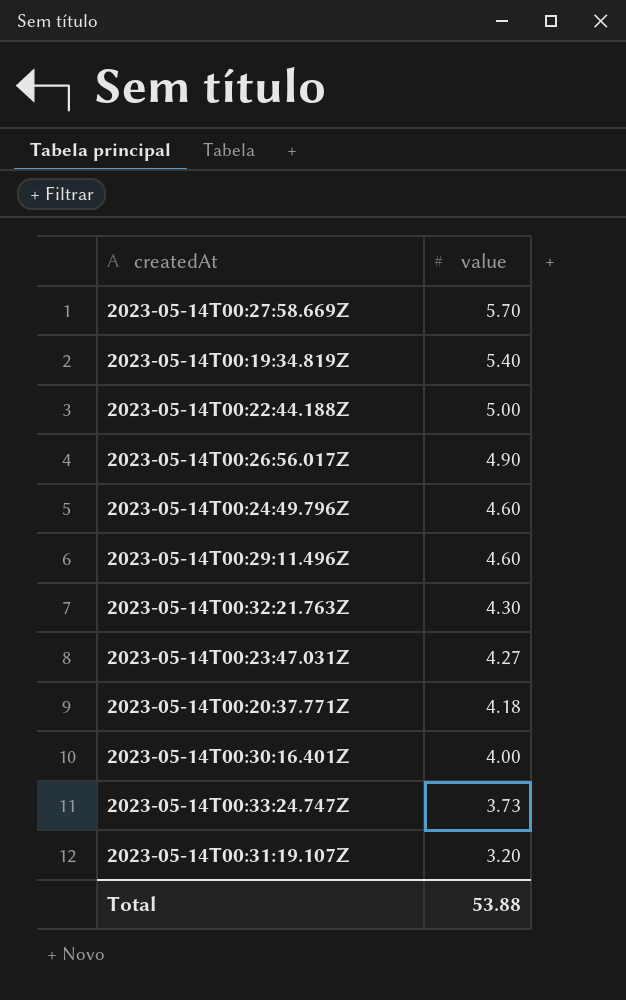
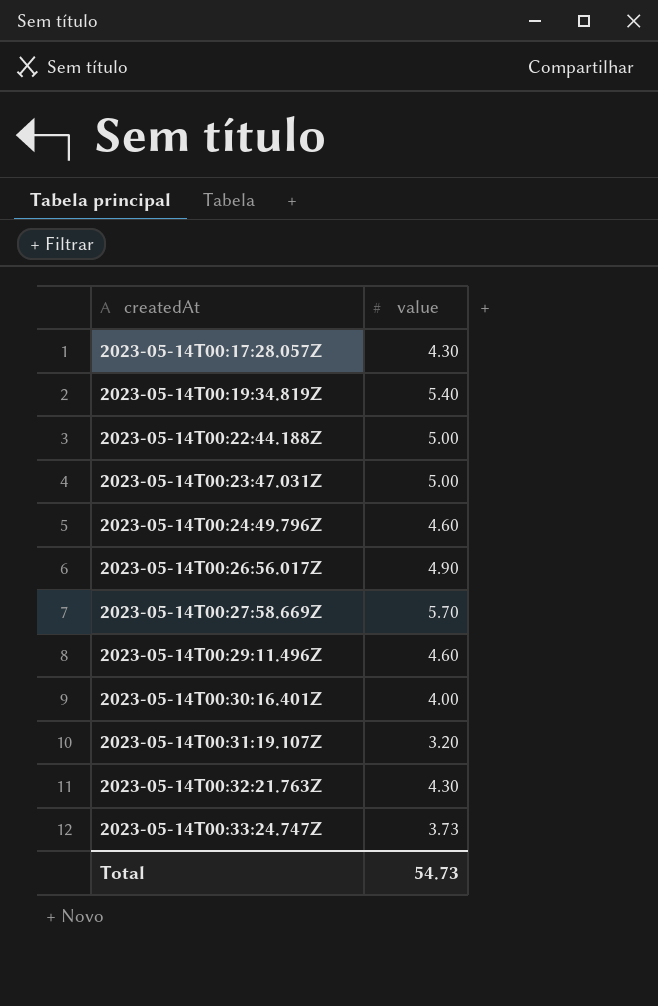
row order: value descending -> createdAt ascending
row 2023-05-14T00:20:37.771Z: 4.18 -> none
row 2023-05-14T00:17:28.057Z: none -> 4.30
2023-05-14T00:23:47.031Z | value: 4.27 -> 5.00
Total | value: 53.88 -> 54.73

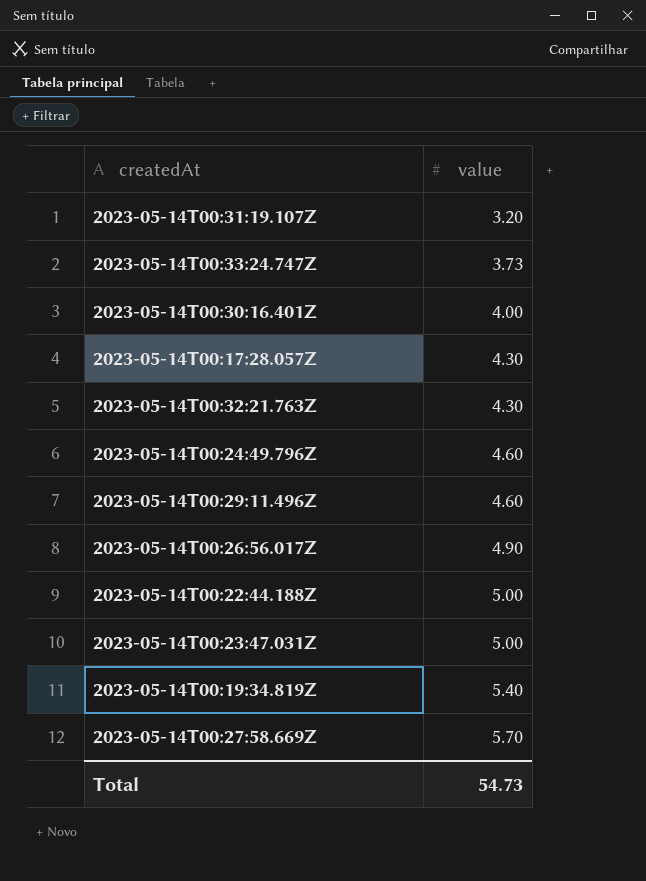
row order: createdAt ascending -> value ascending

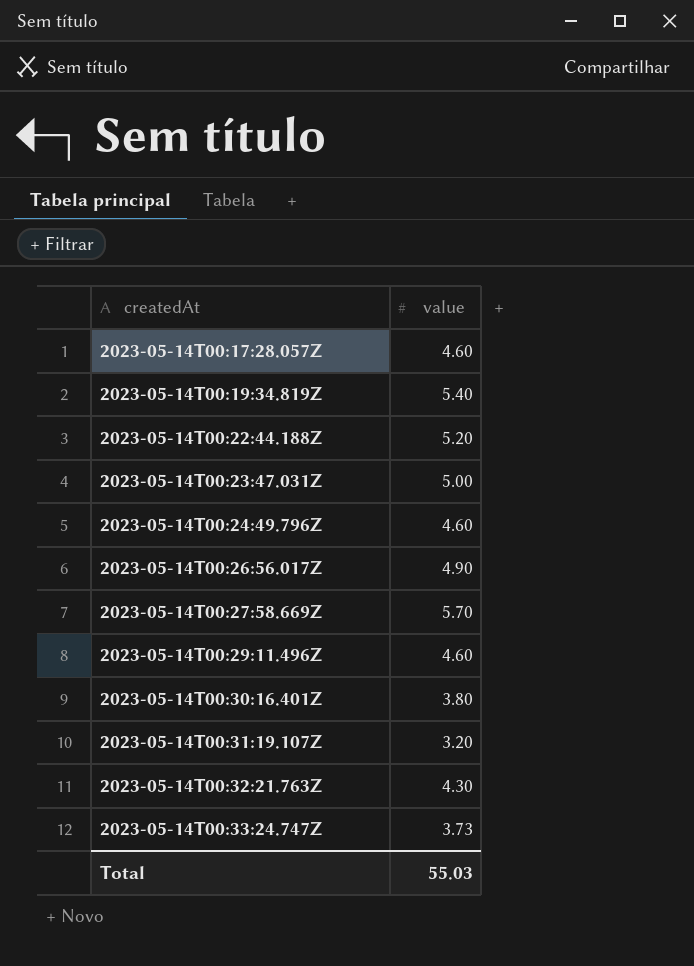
row order: value ascending -> createdAt ascending
2023-05-14T00:17:28.057Z | value: 4.30 -> 4.60
2023-05-14T00:22:44.188Z | value: 5.00 -> 5.20
2023-05-14T00:30:16.401Z | value: 4.00 -> 3.80
Total | value: 54.73 -> 55.03

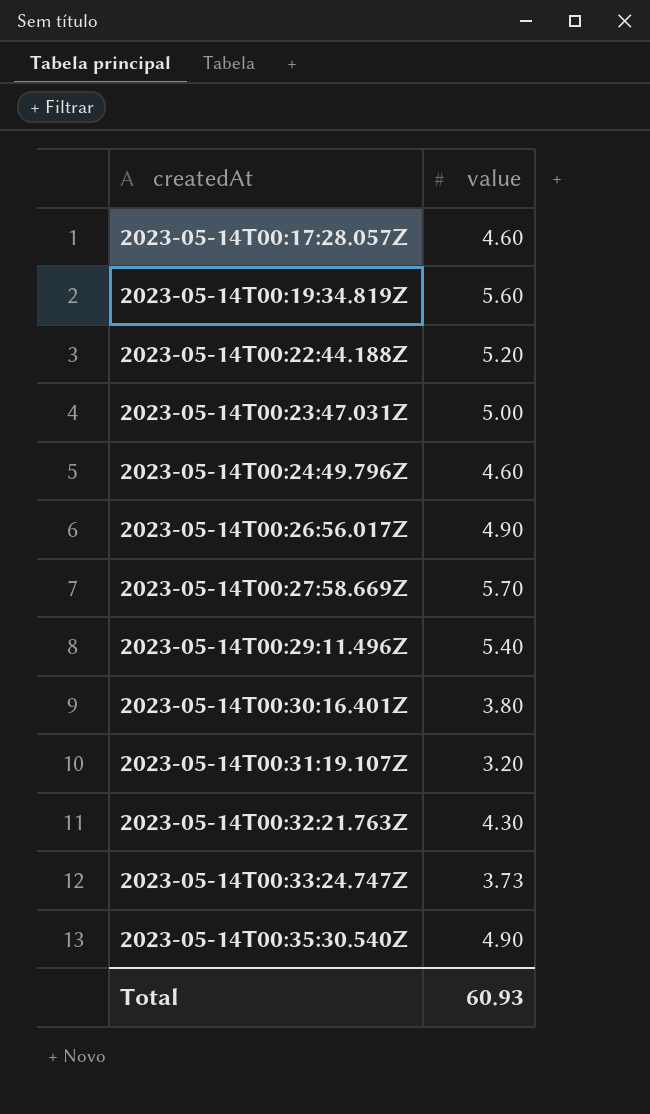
2023-05-14T00:19:34.819Z | value: 5.40 -> 5.60
2023-05-14T00:29:11.496Z | value: 4.60 -> 5.40
row 2023-05-14T00:35:30.540Z: none -> 4.90
Total | value: 55.03 -> 60.93

